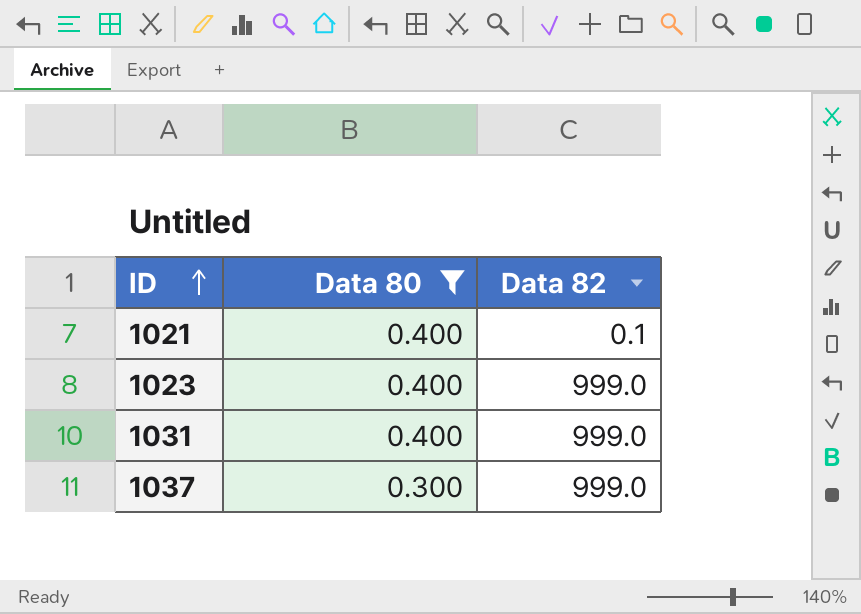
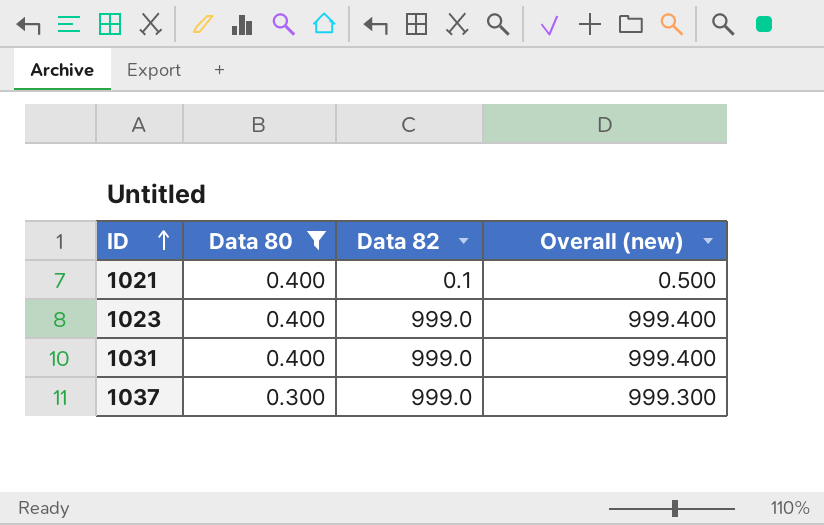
column Overall (new) | formula: none -> [Data 80] + [Data 82]

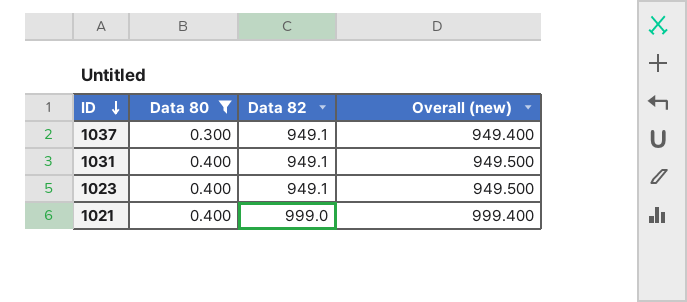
row order: ID ascending -> ID descending
1037 | Data 82: 999.0 -> 949.1
1037 | Overall (new): 999.300 -> 949.400
1031 | Data 82: 999.0 -> 949.1
1031 | Overall (new): 999.400 -> 949.500
1023 | Data 82: 999.0 -> 949.1
1023 | Overall (new): 999.400 -> 949.500
1021 | Data 82: 0.1 -> 999.0
1021 | Overall (new): 0.500 -> 999.400

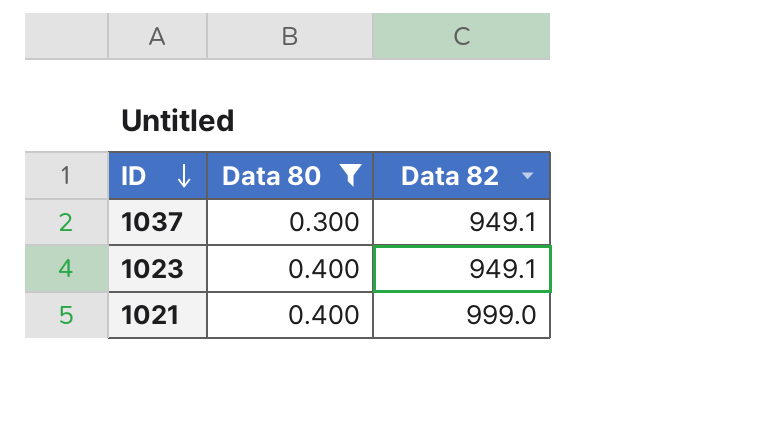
column Overall (new) | formula: [Data 80] + [Data 82] -> none
row 1031: 0.400 | 949.1 | 949.500 -> none

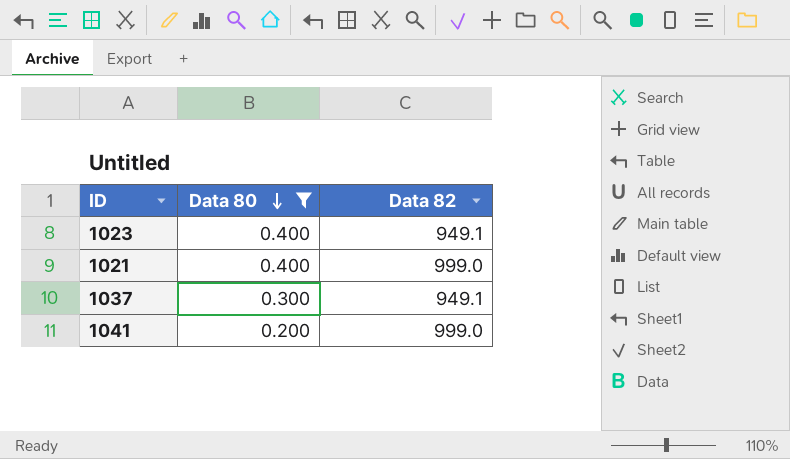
row order: ID descending -> Data 80 descending
row 1041: none -> 0.200 | 999.0

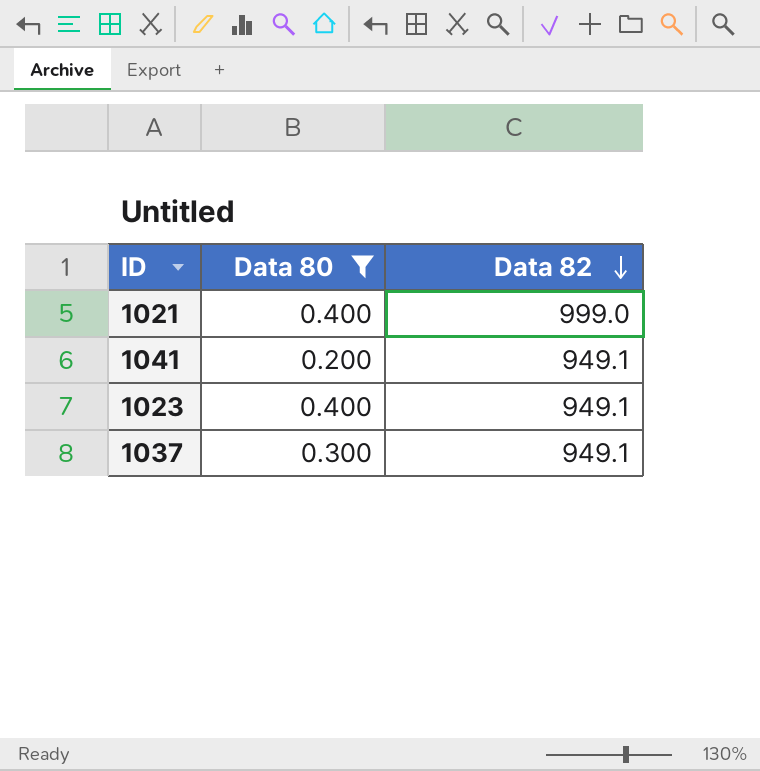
row order: Data 80 descending -> Data 82 descending
1041 | Data 82: 999.0 -> 949.1

